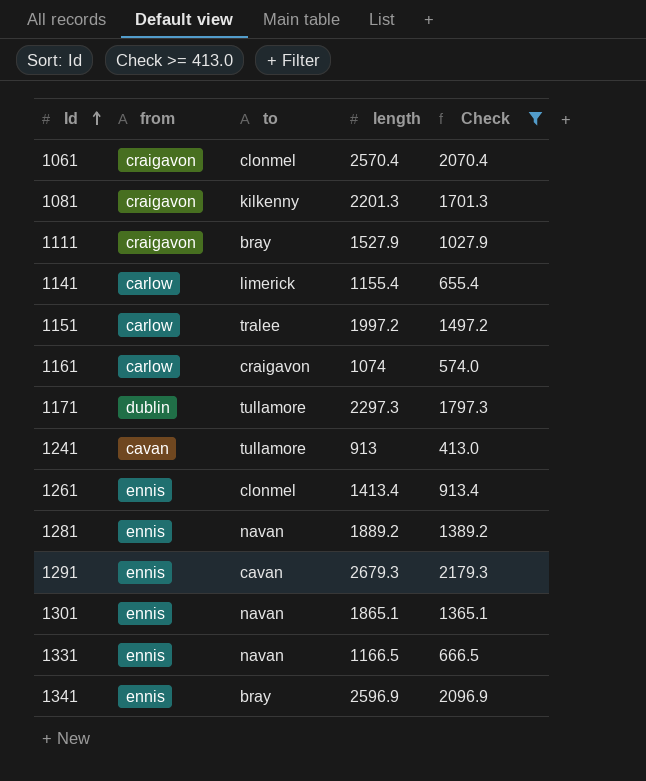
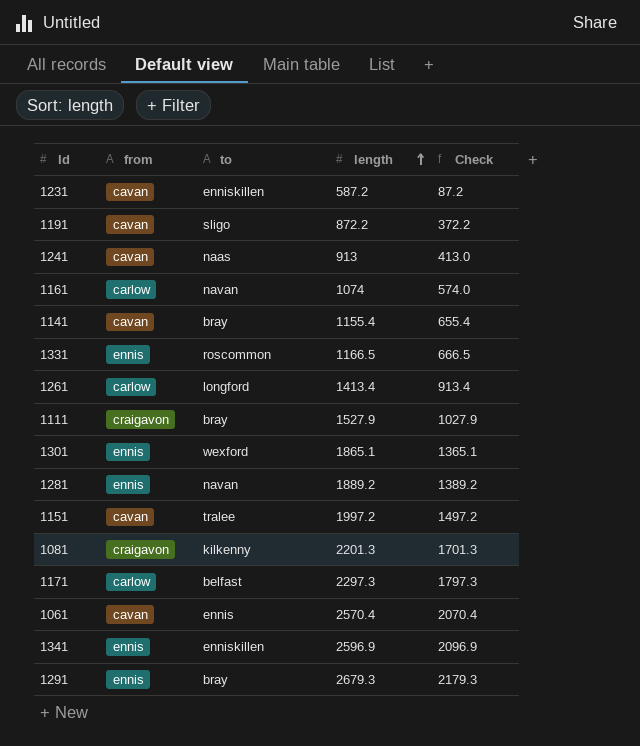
filter: Check >= 413.0 -> none
row order: Id ascending -> length ascending
1241 | to: tullamore -> naas
1161 | to: craigavon -> navan
1141 | from: carlow -> cavan
1141 | to: limerick -> bray
1331 | to: navan -> roscommon
1261 | from: ennis -> carlow
1261 | to: clonmel -> longford
1301 | to: navan -> wexford
1151 | from: carlow -> cavan
1171 | from: dublin -> carlow
1171 | to: tullamore -> belfast
1061 | from: craigavon -> cavan
1061 | to: clonmel -> ennis
1341 | to: bray -> enniskillen
1291 | to: cavan -> bray

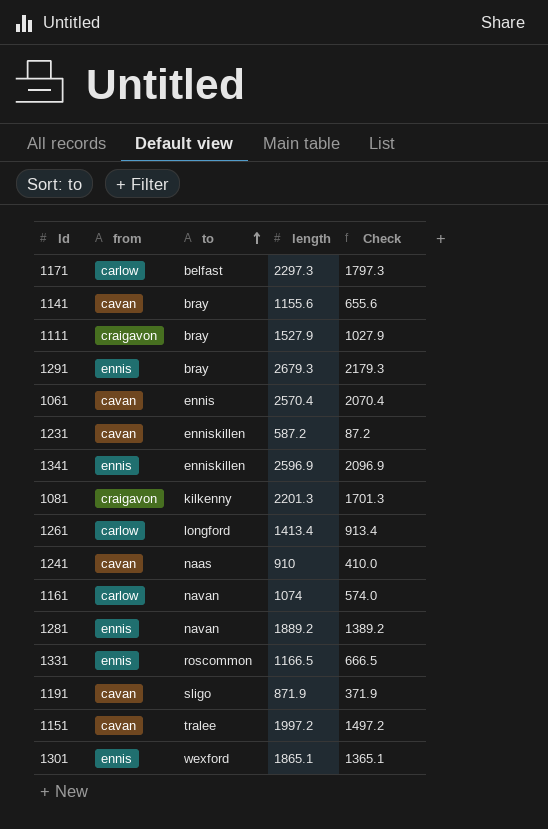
row order: length ascending -> to ascending
1141 | length: 1155.4 -> 1155.6
1141 | Check: 655.4 -> 655.6
1241 | length: 913 -> 910
1241 | Check: 413.0 -> 410.0
1191 | length: 872.2 -> 871.9
1191 | Check: 372.2 -> 371.9

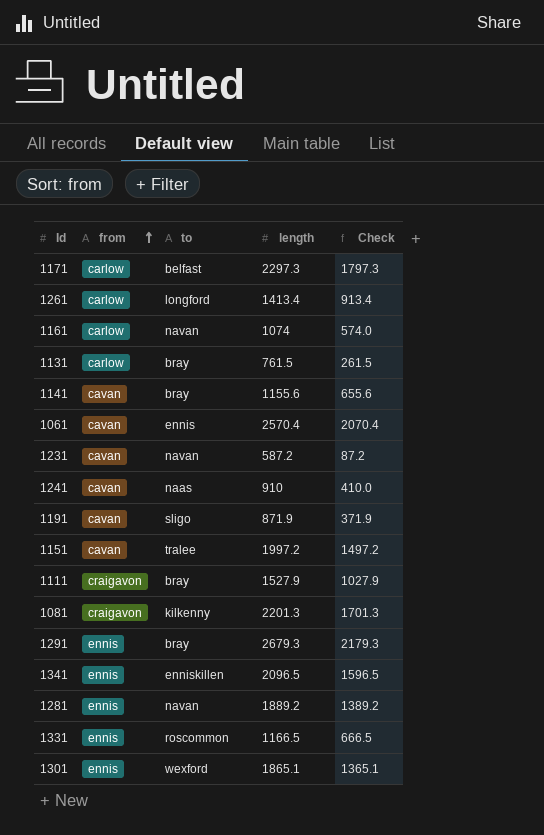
row order: to ascending -> from ascending
row 1131: none -> carlow | bray | 761.5 | 261.5
1231 | to: enniskillen -> navan
1341 | length: 2596.9 -> 2096.5
1341 | Check: 2096.9 -> 1596.5

